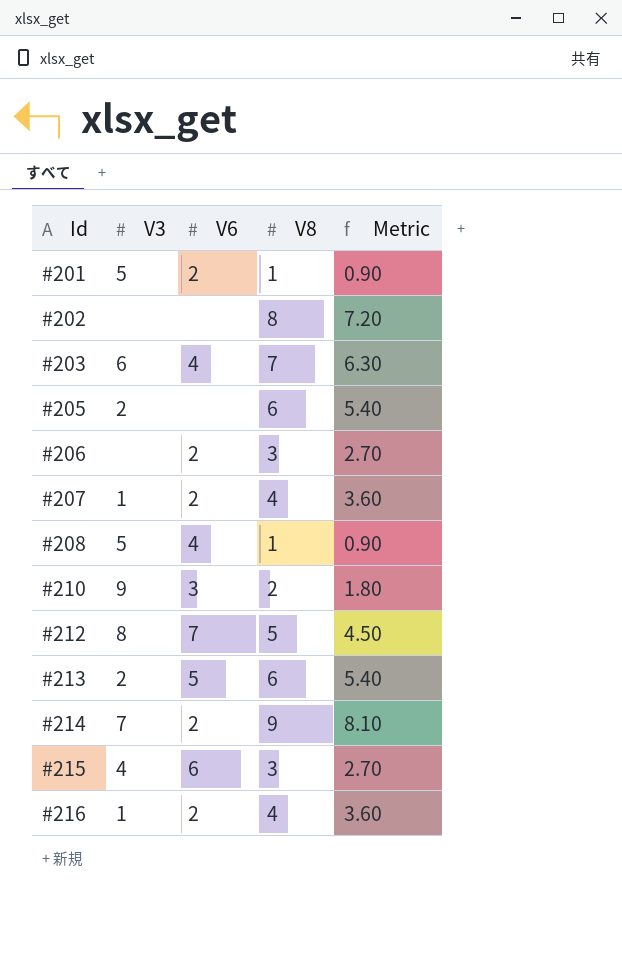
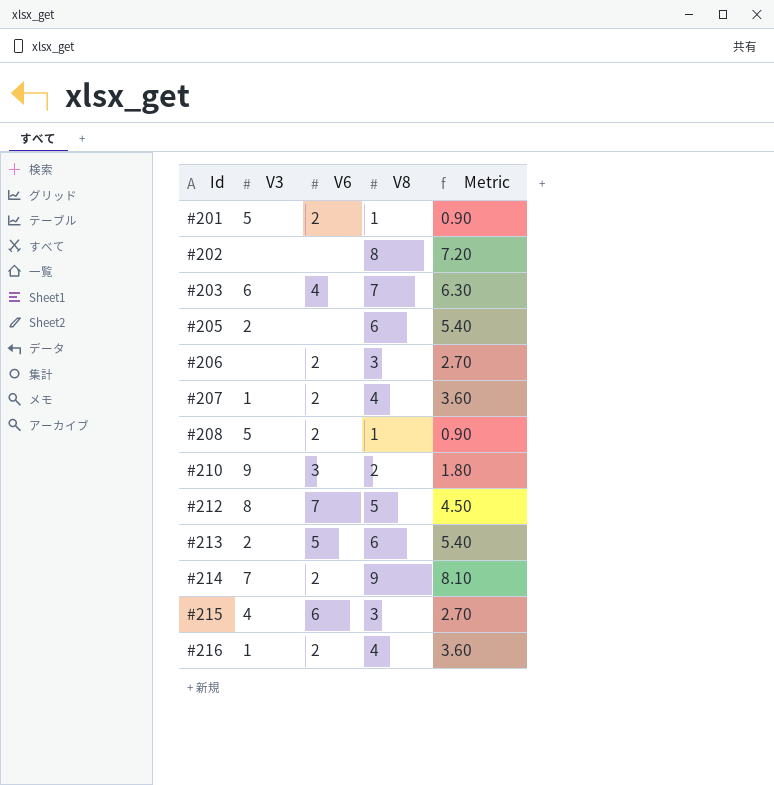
#208 | V6: 4 -> 2

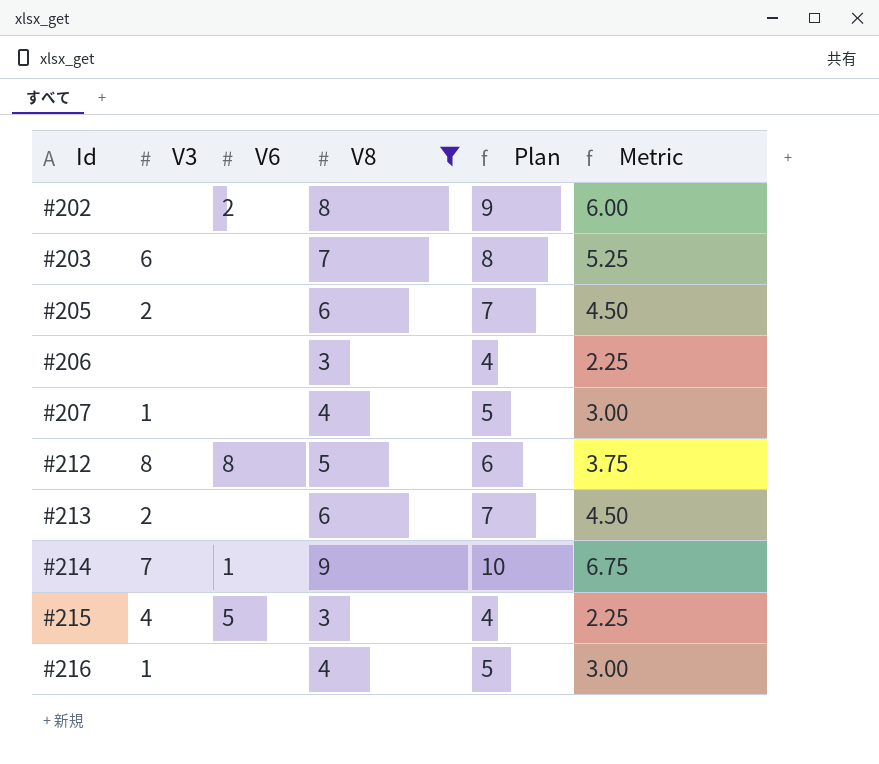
filter: none -> V8 >= 3
column Plan | formula: none -> [V8] + 1
column Metric | formula: [V8] * 0.9 -> [V8] * 0.75
#202 | V6: none -> 2
#203 | V6: 4 -> none
#206 | V6: 2 -> none
#207 | V6: 2 -> none
#212 | V6: 7 -> 8
#213 | V6: 5 -> none
#214 | V6: 2 -> 1
#215 | V6: 6 -> 5
#216 | V6: 2 -> none

